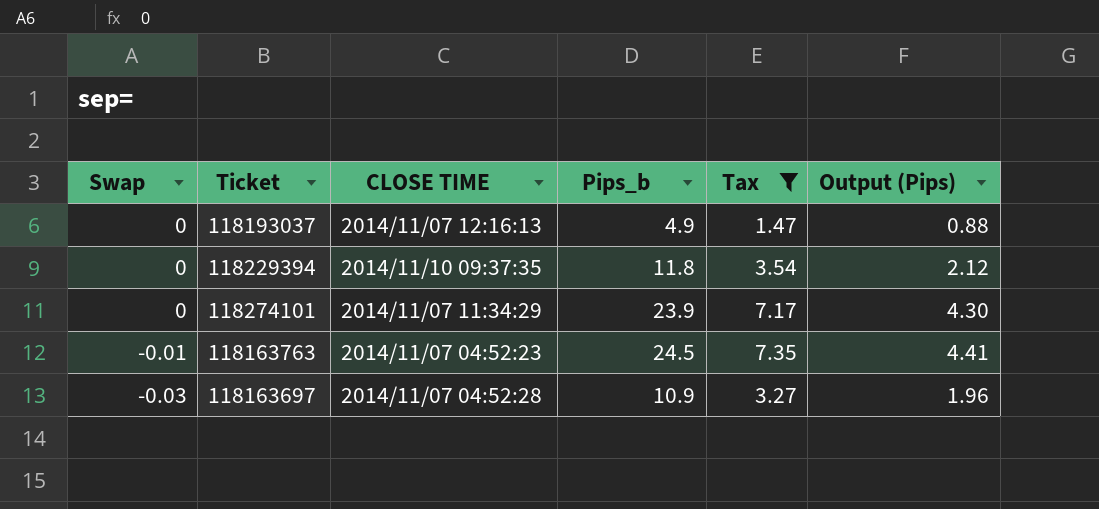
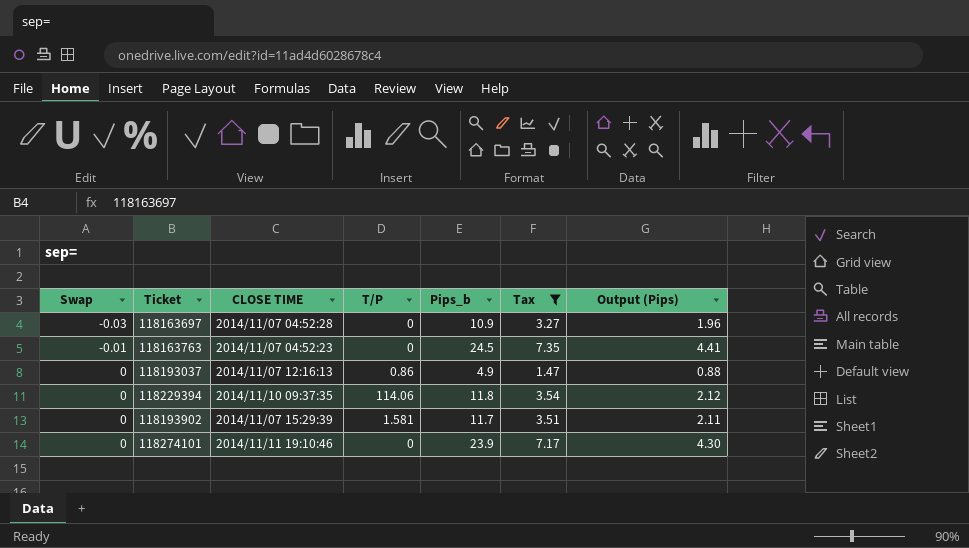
row order: Swap descending -> Swap ascending
column T/P | position: none -> 4
row 118193902: none -> 0 | 2014/11/07 15:29:39 | 1.581 | 11.7 | 3.51 | 2.11
118274101 | CLOSE TIME: 2014/11/07 11:34:29 -> 2014/11/11 19:10:46

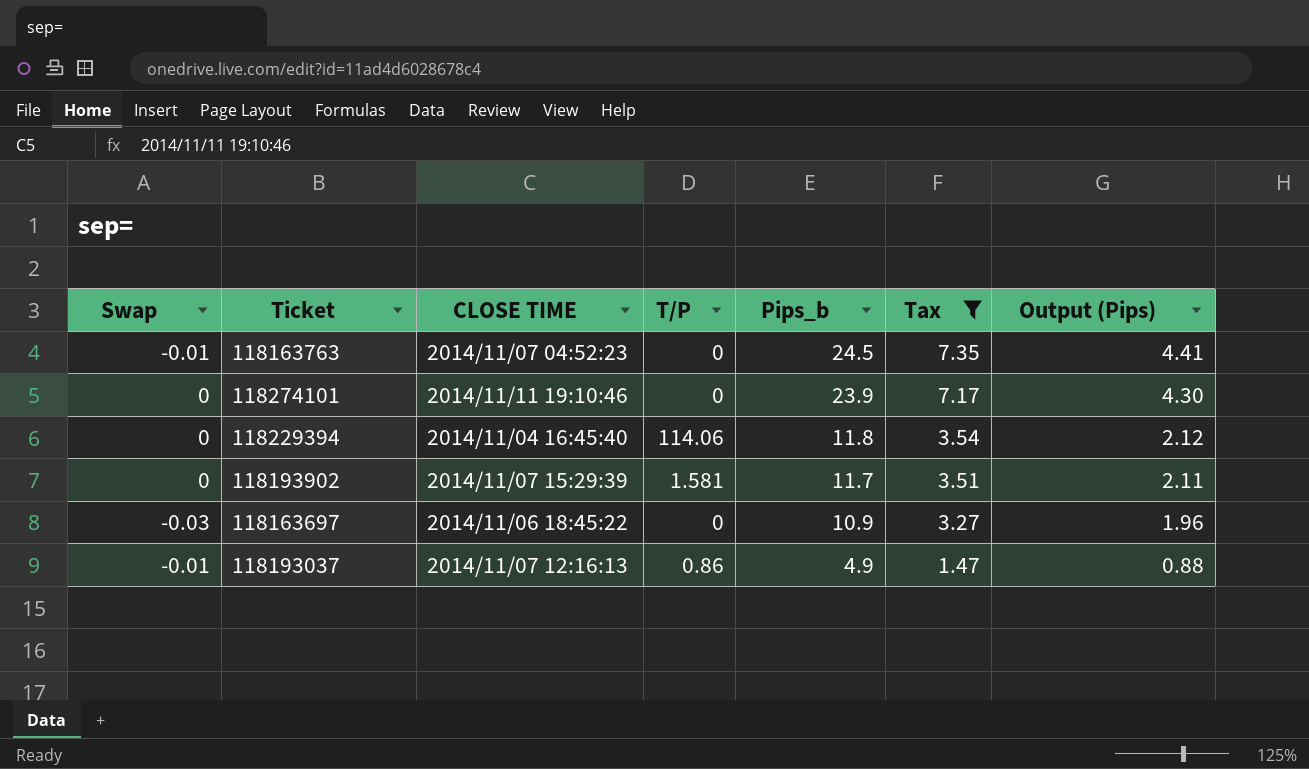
row order: Swap ascending -> Pips_b descending
118229394 | CLOSE TIME: 2014/11/10 09:37:35 -> 2014/11/04 16:45:40
118163697 | CLOSE TIME: 2014/11/07 04:52:28 -> 2014/11/06 18:45:22
118193037 | Swap: 0 -> -0.01

